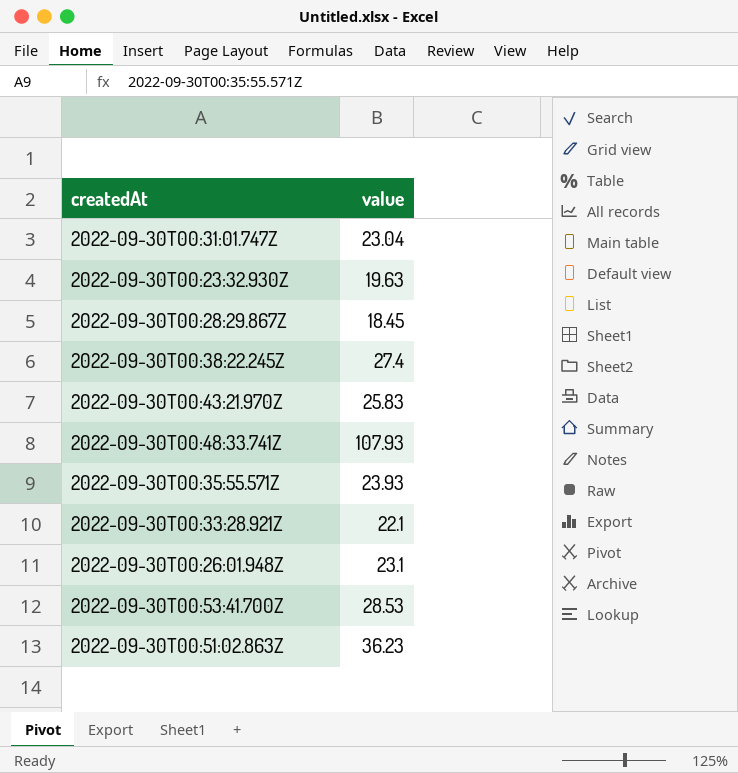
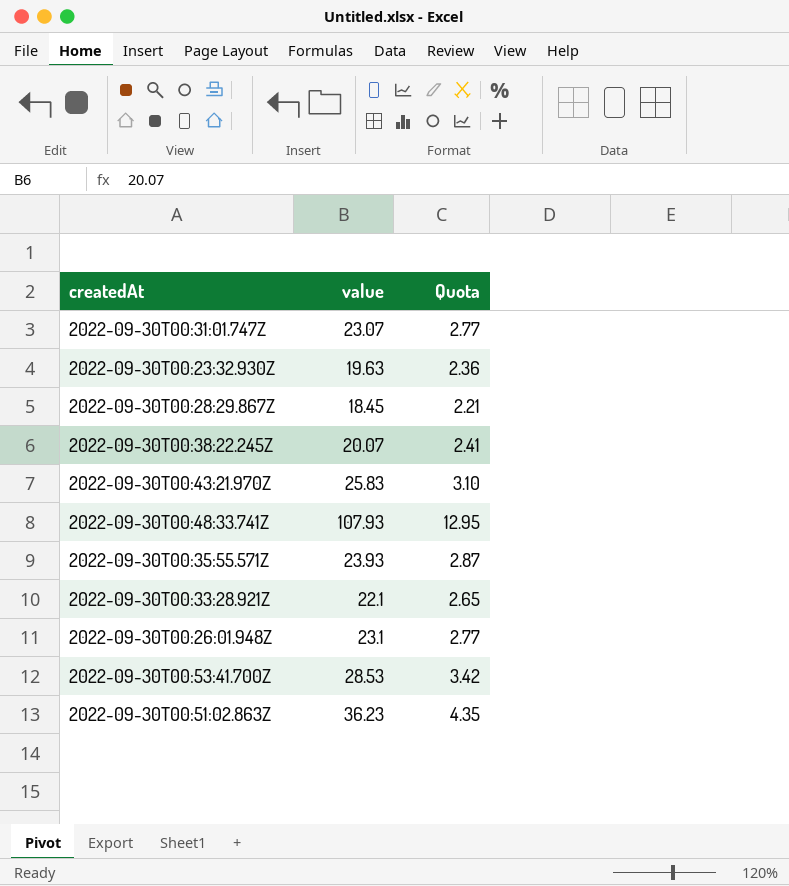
column Quota | formula: none -> [value] * 0.12
2022-09-30T00:31:01.747Z | value: 23.04 -> 23.07
2022-09-30T00:38:22.245Z | value: 27.4 -> 20.07

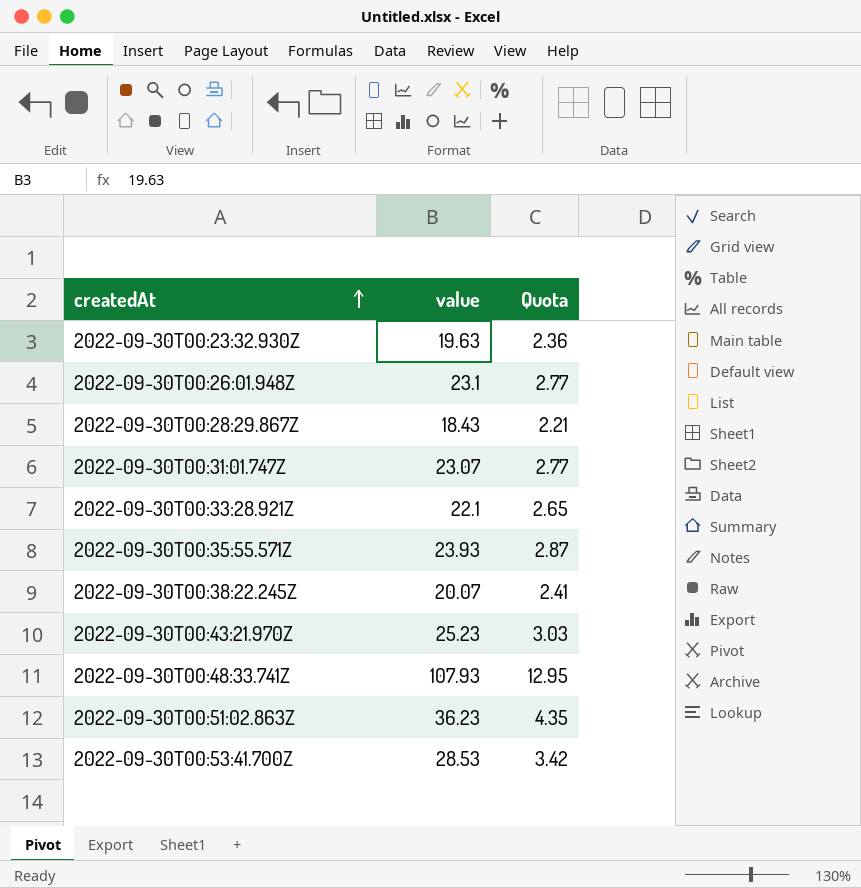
row order: none -> createdAt ascending
2022-09-30T00:28:29.867Z | value: 18.45 -> 18.43
2022-09-30T00:43:21.970Z | value: 25.83 -> 25.23
2022-09-30T00:43:21.970Z | Quota: 3.10 -> 3.03

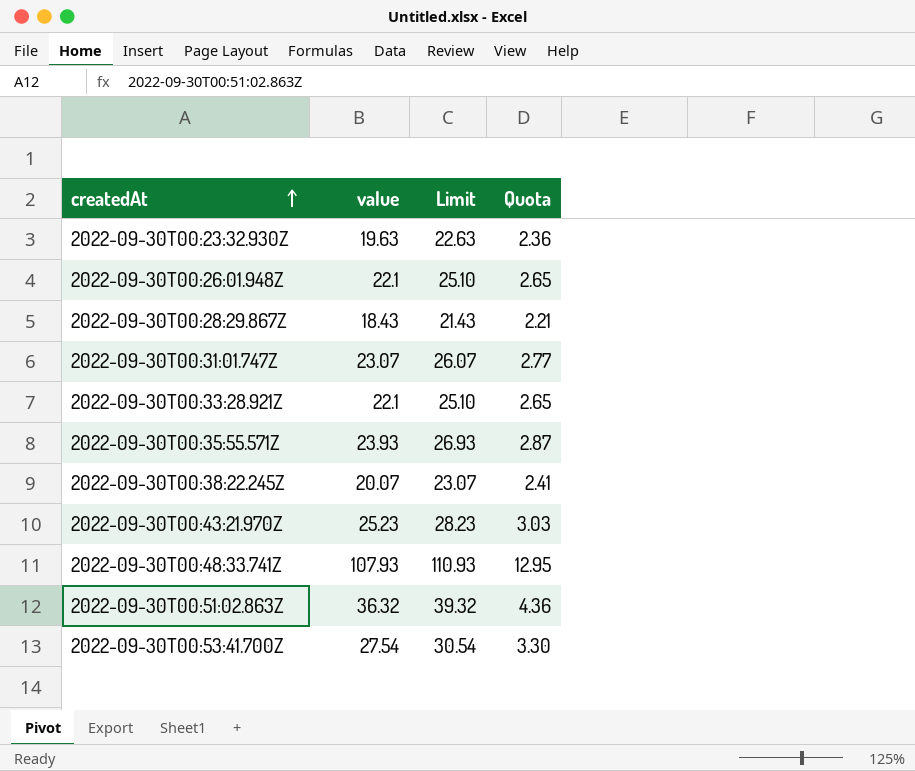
column Limit | formula: none -> [value] + 3
2022-09-30T00:26:01.948Z | value: 23.1 -> 22.1
2022-09-30T00:26:01.948Z | Quota: 2.77 -> 2.65
2022-09-30T00:51:02.863Z | value: 36.23 -> 36.32
2022-09-30T00:51:02.863Z | Quota: 4.35 -> 4.36
2022-09-30T00:53:41.700Z | value: 28.53 -> 27.54
2022-09-30T00:53:41.700Z | Quota: 3.42 -> 3.30

